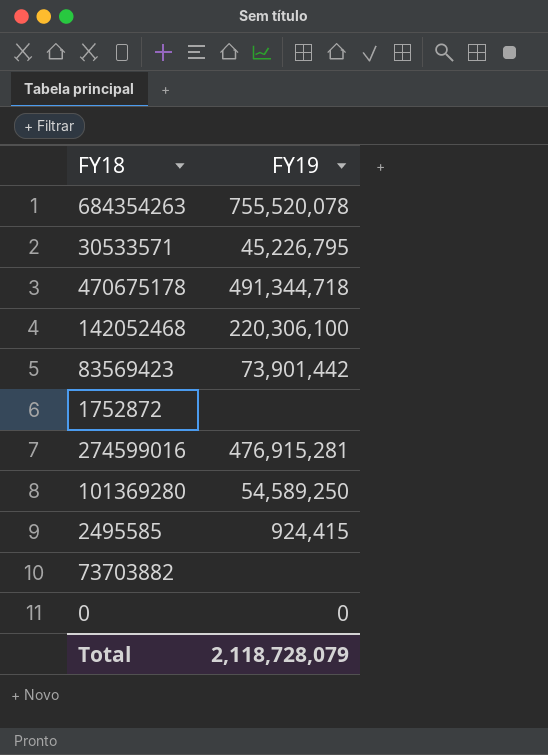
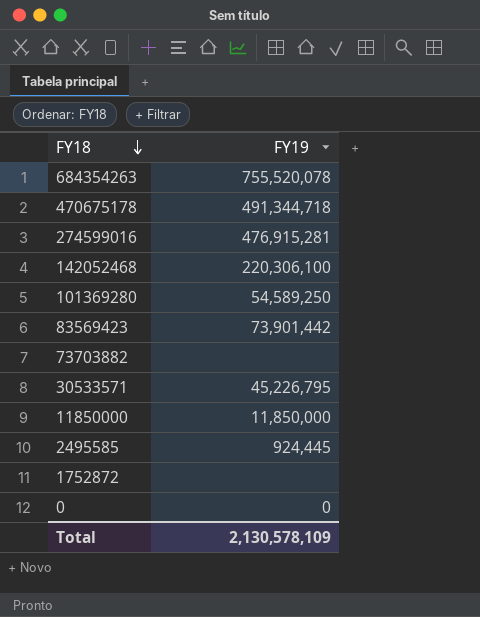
row order: none -> FY18 descending
row 11850000: none -> 11,850,000
2495585 | FY19: 924,415 -> 924,445
Total | FY19: 2,118,728,079 -> 2,130,578,109

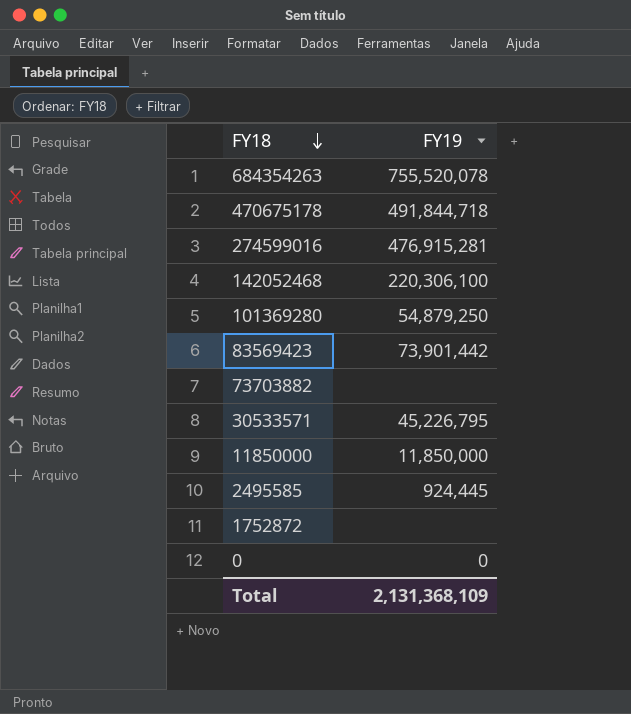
470675178 | FY19: 491,344,718 -> 491,844,718
101369280 | FY19: 54,589,250 -> 54,879,250
Total | FY19: 2,130,578,109 -> 2,131,368,109

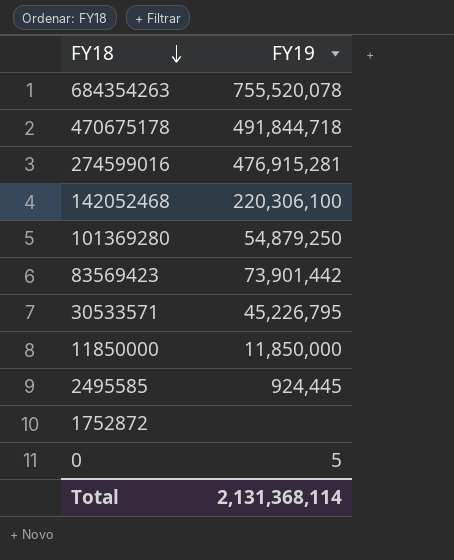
row 73703882: none -> none
0 | FY19: 0 -> 5
Total | FY19: 2,131,368,109 -> 2,131,368,114

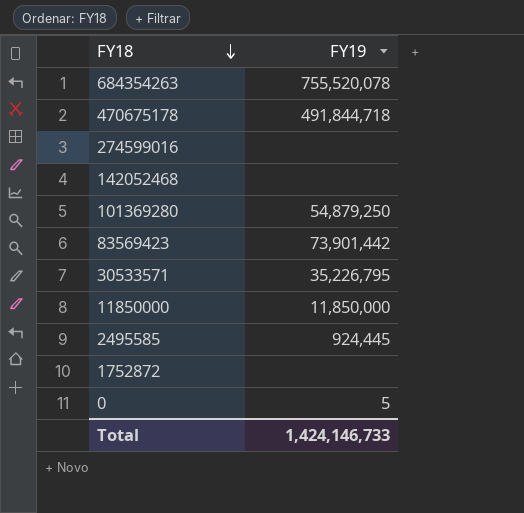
274599016 | FY19: 476,915,281 -> none
142052468 | FY19: 220,306,100 -> none
30533571 | FY19: 45,226,795 -> 35,226,795
Total | FY19: 2,131,368,114 -> 1,424,146,733

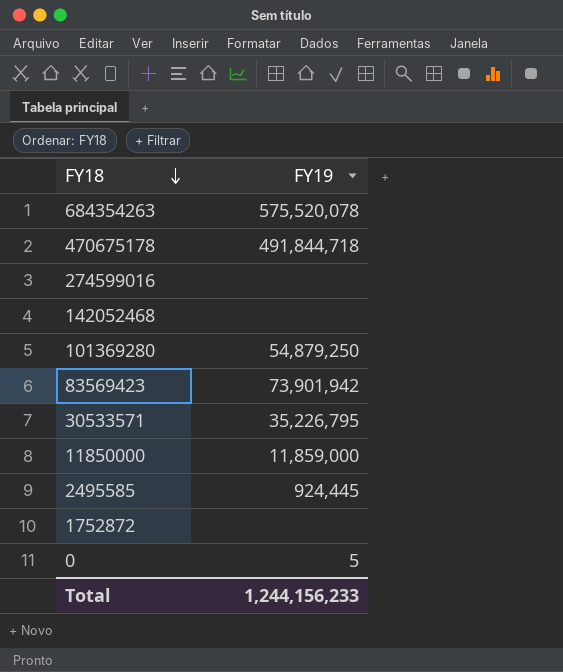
684354263 | FY19: 755,520,078 -> 575,520,078
83569423 | FY19: 73,901,442 -> 73,901,942
11850000 | FY19: 11,850,000 -> 11,859,000
Total | FY19: 1,424,146,733 -> 1,244,156,233

